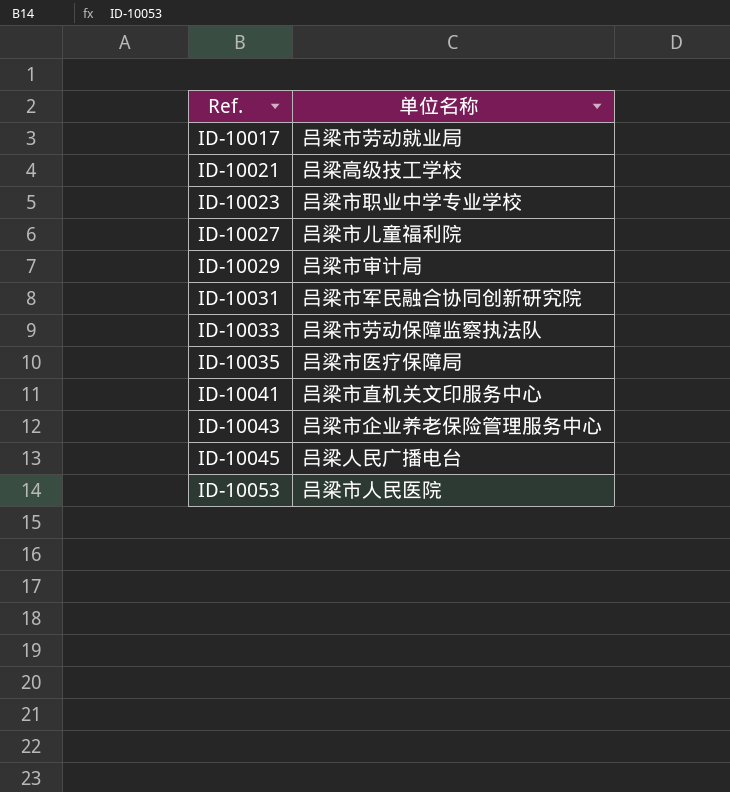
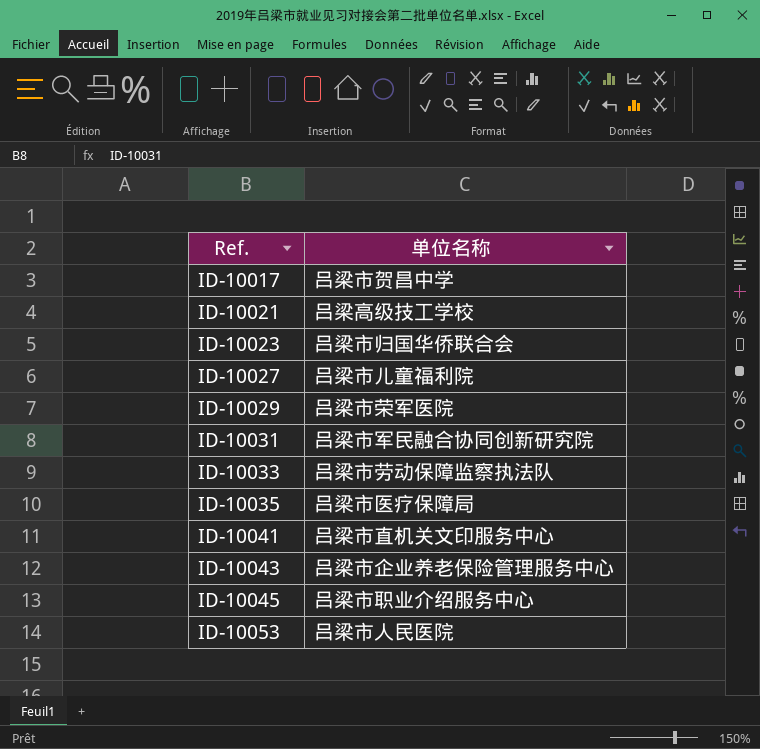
ID-10017 | 单位名称: 吕梁市劳动就业局 -> 吕梁市贺昌中学
ID-10023 | 单位名称: 吕梁市职业中学专业学校 -> 吕梁市归国华侨联合会
ID-10029 | 单位名称: 吕梁市审计局 -> 吕梁市荣军医院
ID-10045 | 单位名称: 吕梁人民广播电台 -> 吕梁市职业介绍服务中心

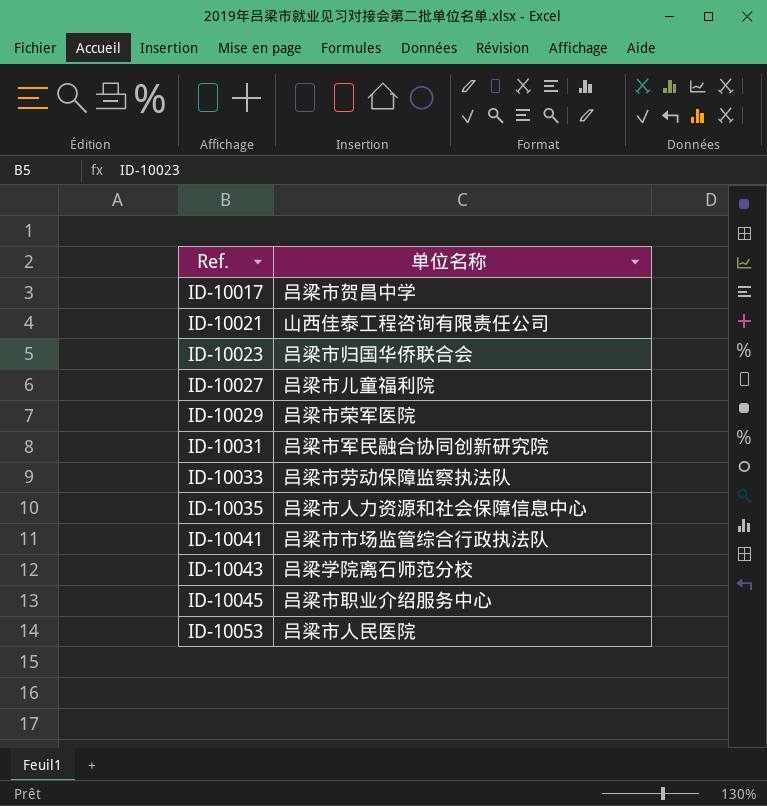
ID-10021 | 单位名称: 吕梁高级技工学校 -> 山西佳泰工程咨询有限责任公司
ID-10035 | 单位名称: 吕梁市医疗保障局 -> 吕梁市人力资源和社会保障信息中心
ID-10041 | 单位名称: 吕梁市直机关文印服务中心 -> 吕梁市市场监管综合行政执法队
ID-10043 | 单位名称: 吕梁市企业养老保险管理服务中心 -> 吕梁学院离石师范分校

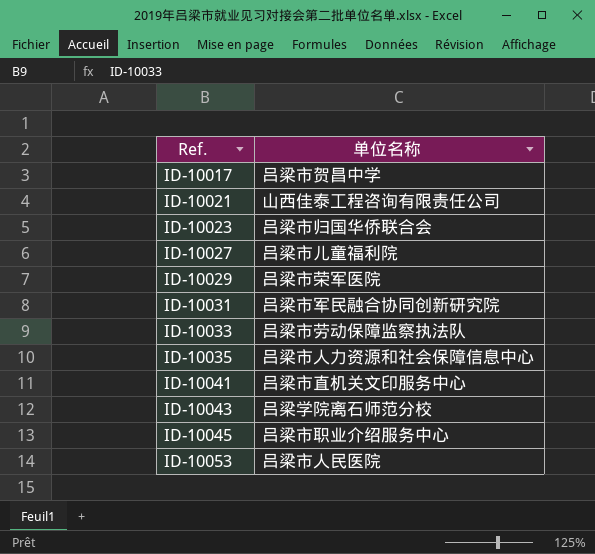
ID-10041 | 单位名称: 吕梁市市场监管综合行政执法队 -> 吕梁市直机关文印服务中心

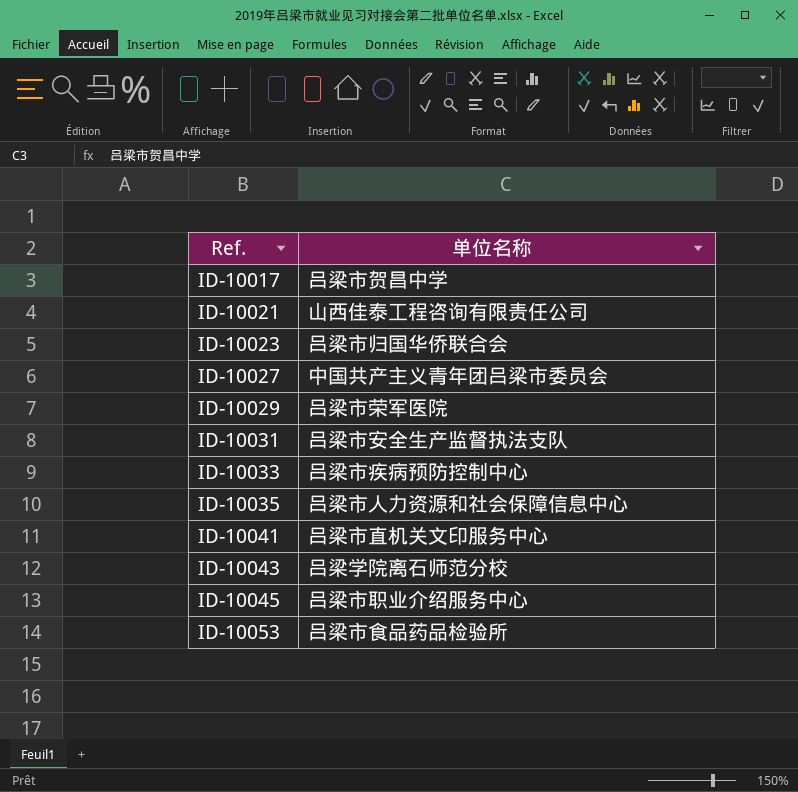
ID-10027 | 单位名称: 吕梁市儿童福利院 -> 中国共产主义青年团吕梁市委员会
ID-10031 | 单位名称: 吕梁市军民融合协同创新研究院 -> 吕梁市安全生产监督执法支队
ID-10033 | 单位名称: 吕梁市劳动保障监察执法队 -> 吕梁市疾病预防控制中心
ID-10053 | 单位名称: 吕梁市人民医院 -> 吕梁市食品药品检验所

